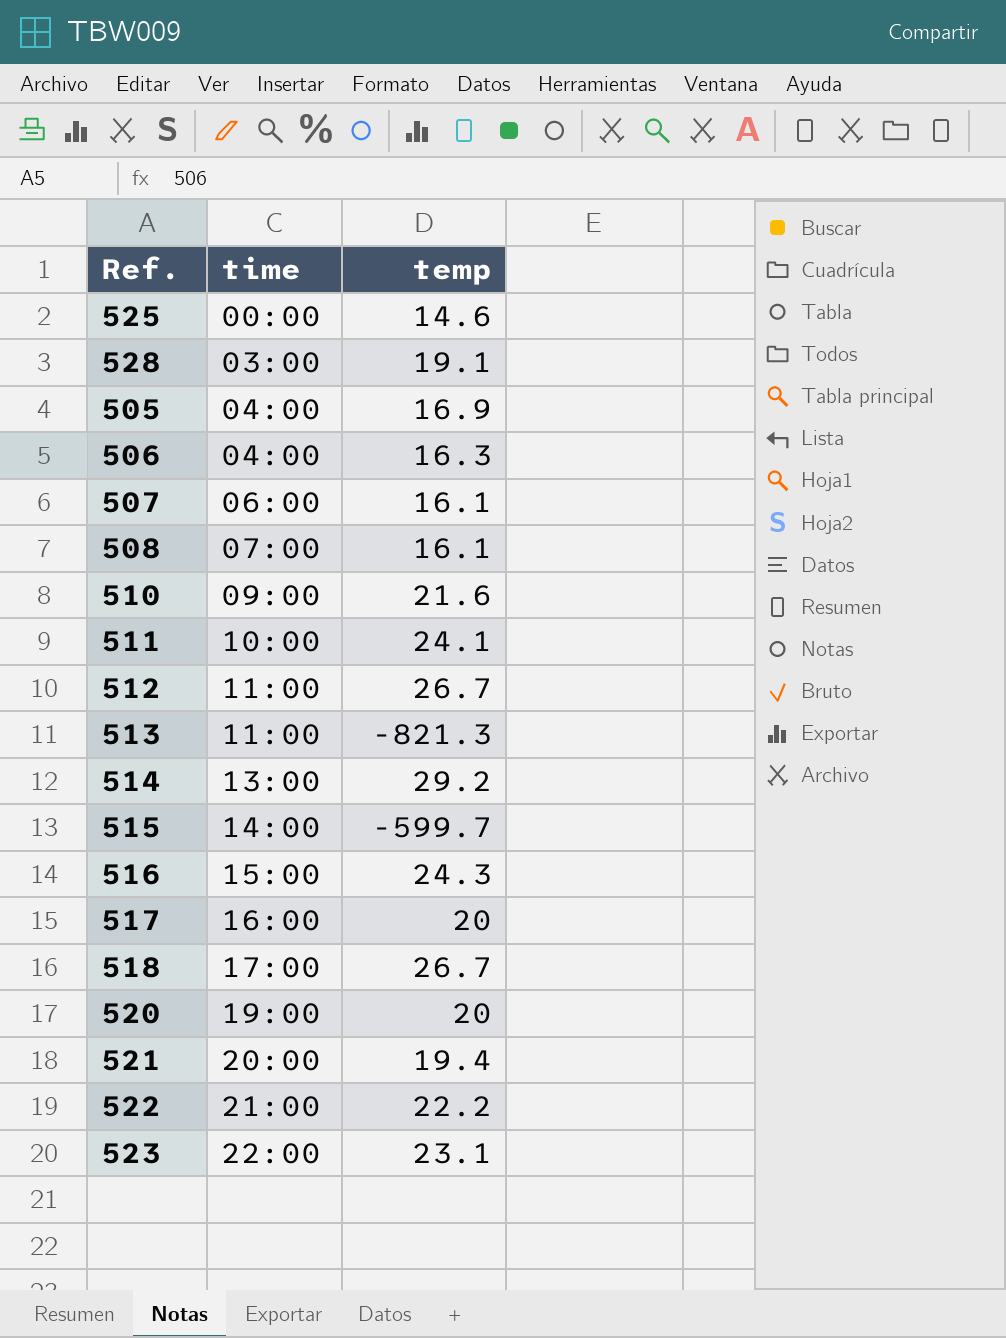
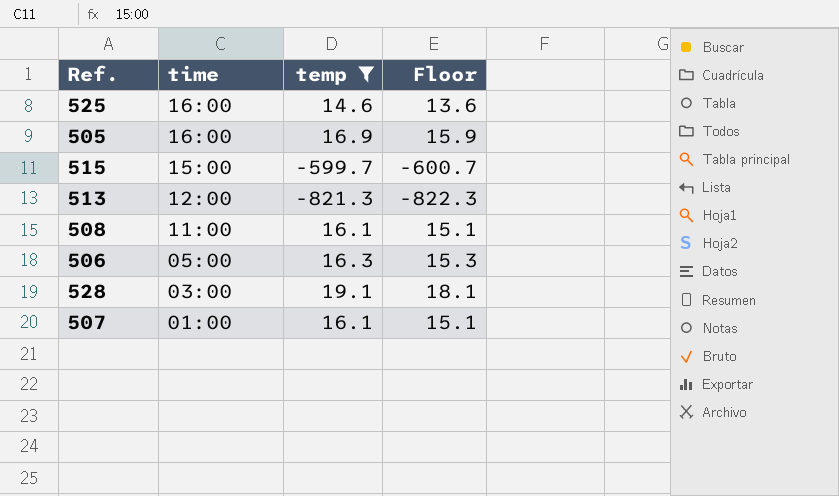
filter: none -> temp <= 19.1
row order: time ascending -> time descending
column Floor | formula: none -> [temp] - 1
525 | time: 00:00 -> 16:00
505 | time: 04:00 -> 16:00
515 | time: 14:00 -> 15:00
513 | time: 11:00 -> 12:00
508 | time: 07:00 -> 11:00
506 | time: 04:00 -> 05:00
507 | time: 06:00 -> 01:00

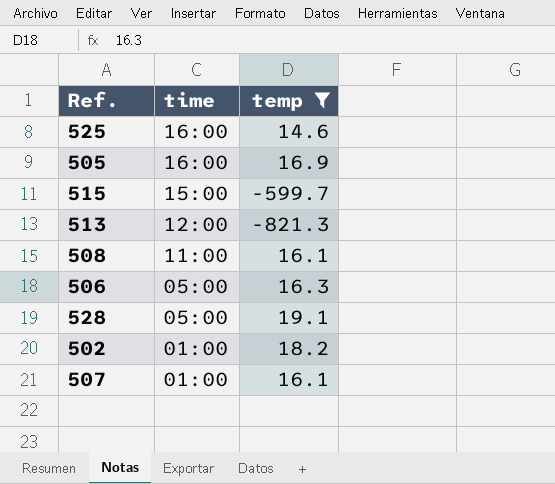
column Floor | formula: [temp] - 1 -> none
528 | time: 03:00 -> 05:00
row 502: none -> 01:00 | 18.2

